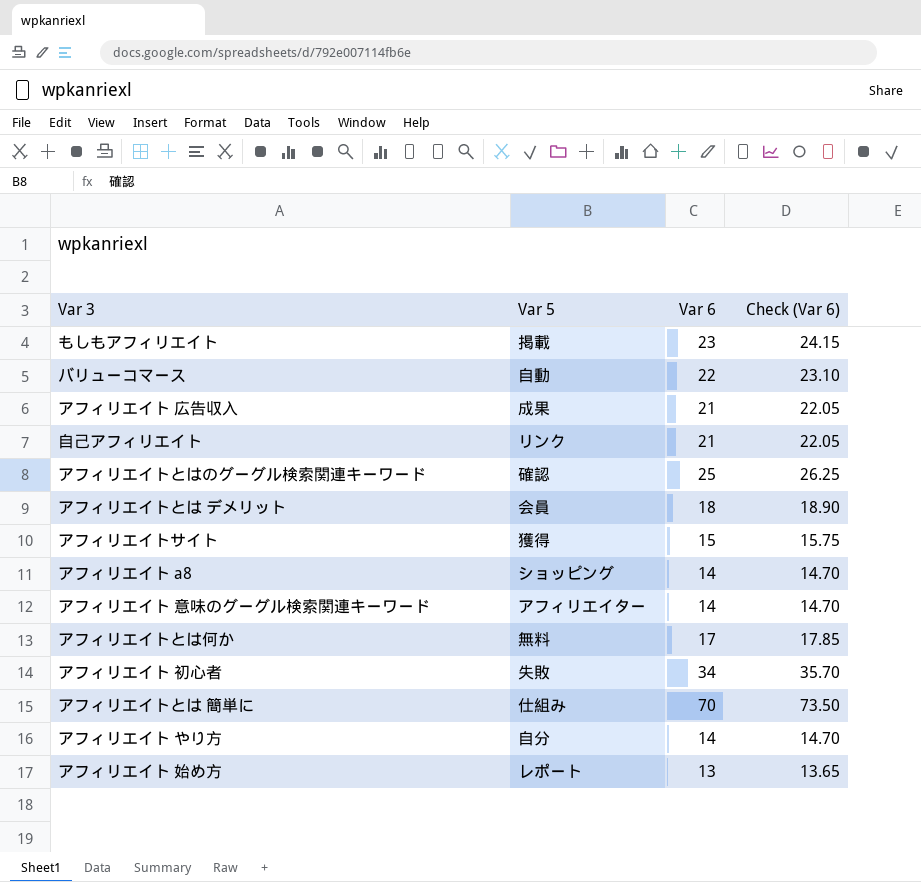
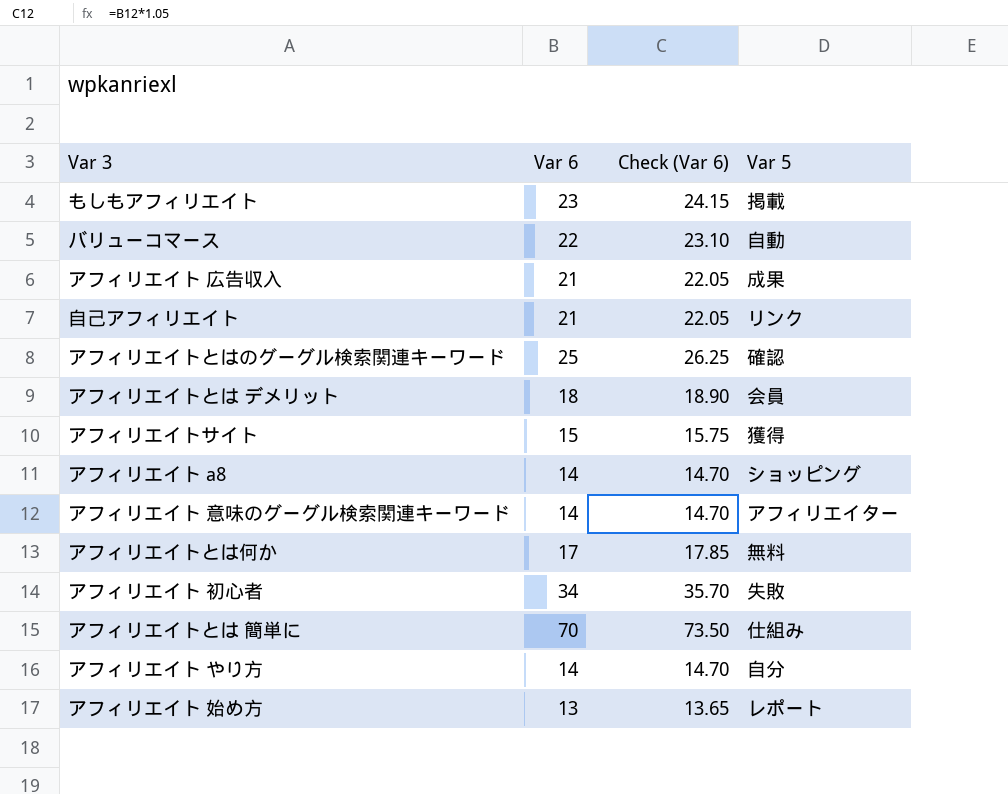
column Var 5 | position: 2 -> 4

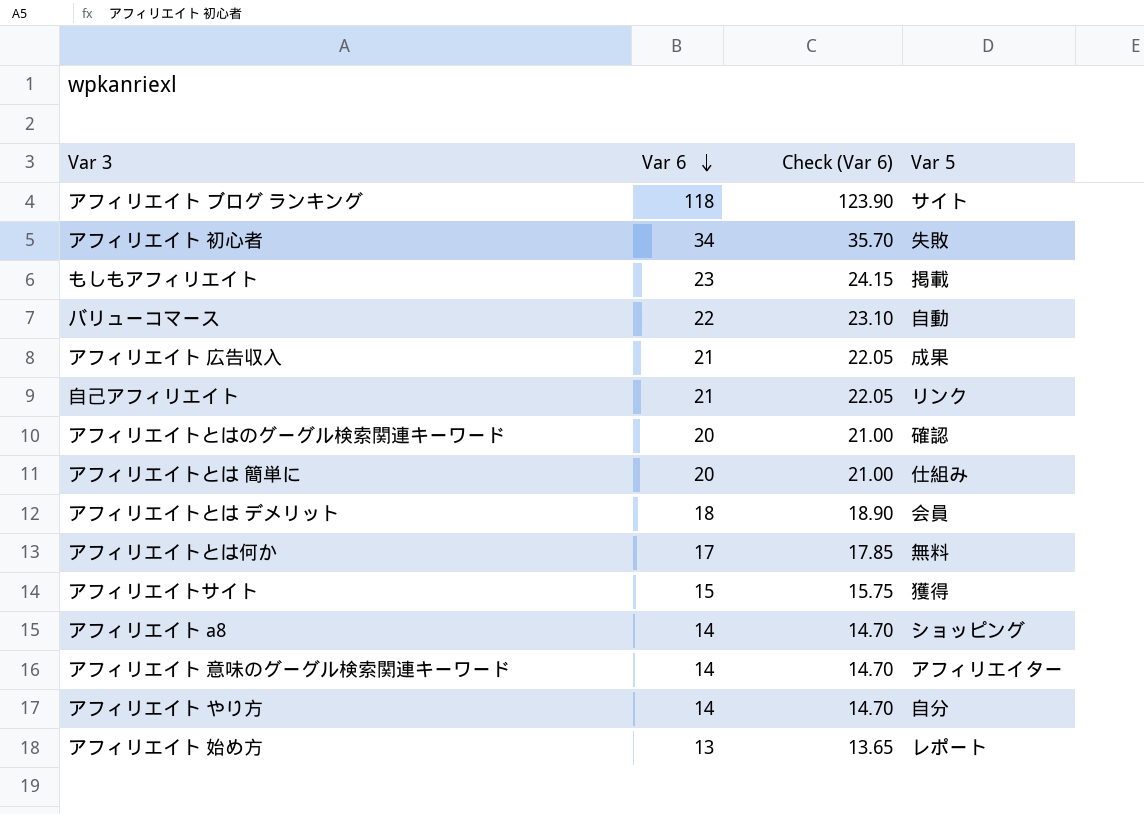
row order: none -> Var 6 descending
row アフィリエイト ブログ ランキング: none -> 118 | 123.90 | サイト
アフィリエイトとはのグーグル検索関連キーワード | Var 6: 25 -> 20
アフィリエイトとはのグーグル検索関連キーワード | Check (Var 6): 26.25 -> 21.00
アフィリエイトとは 簡単に | Var 6: 70 -> 20
アフィリエイトとは 簡単に | Check (Var 6): 73.50 -> 21.00

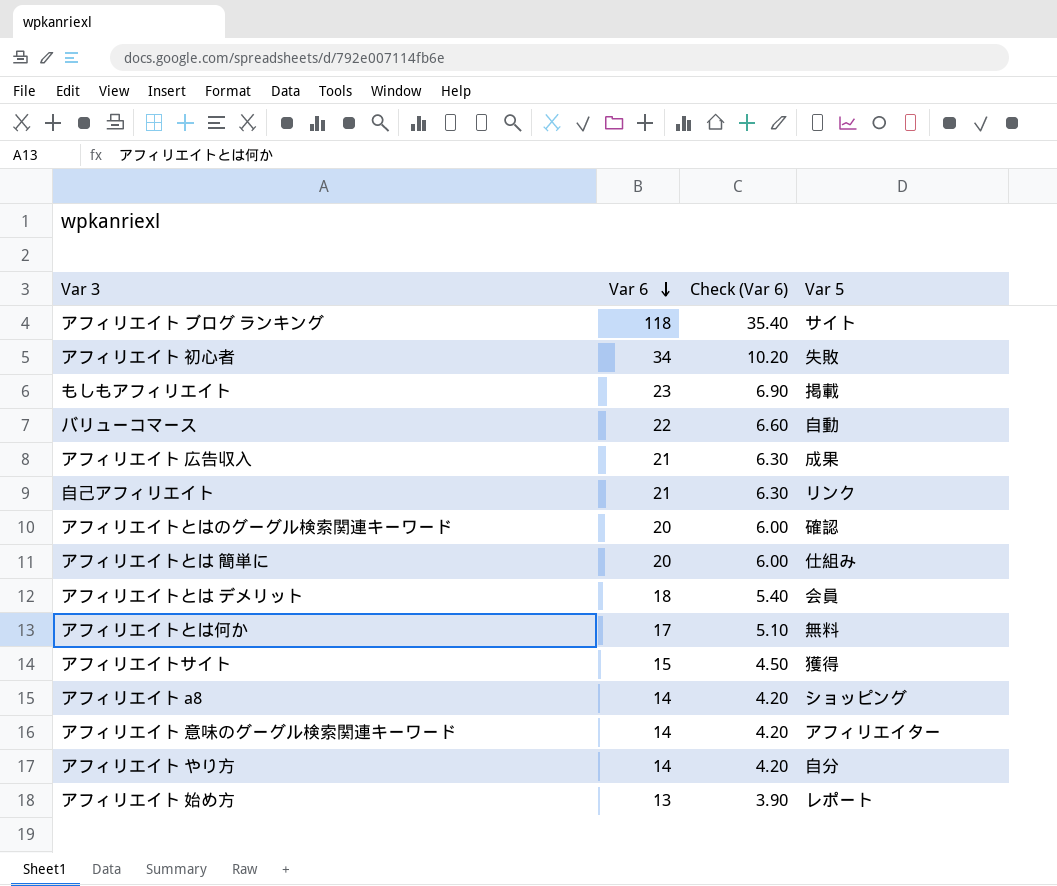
column Check (Var 6) | formula: [Var 6] * 1.05 -> [Var 6] * 0.3

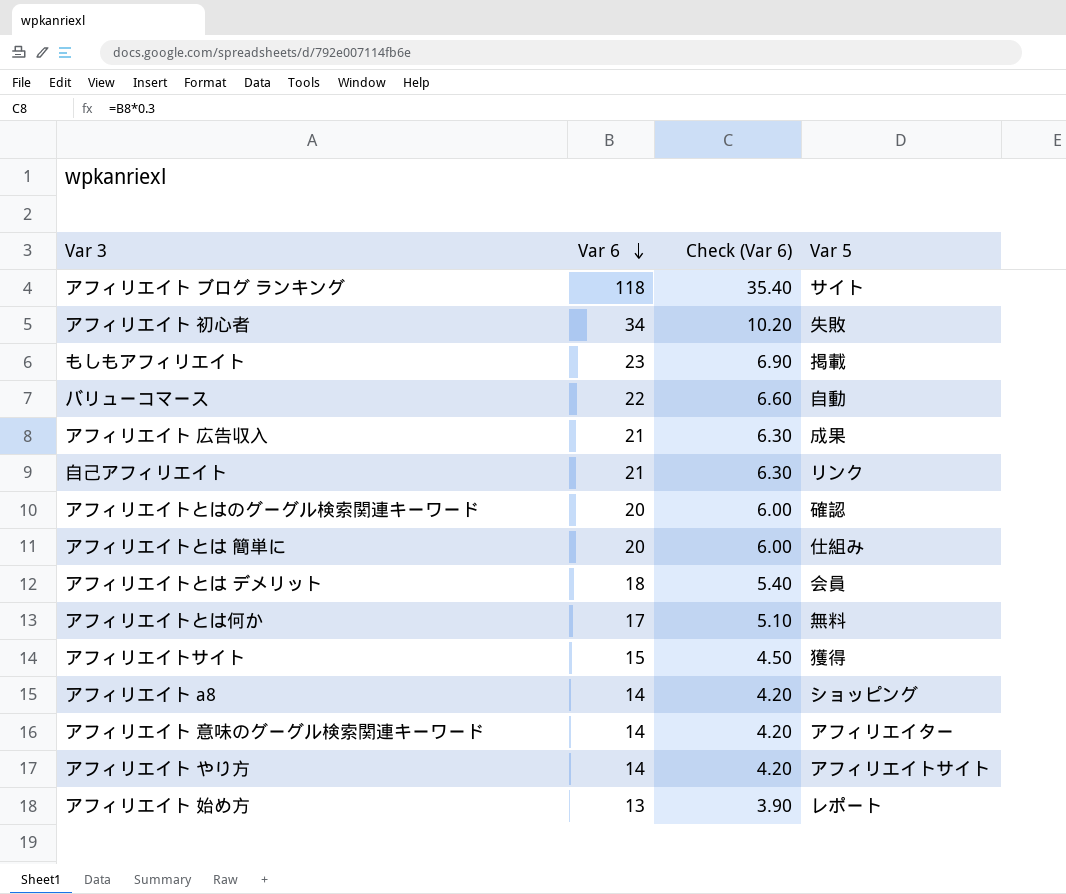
アフィリエイト やり方 | Var 5: 自分 -> アフィリエイトサイト

